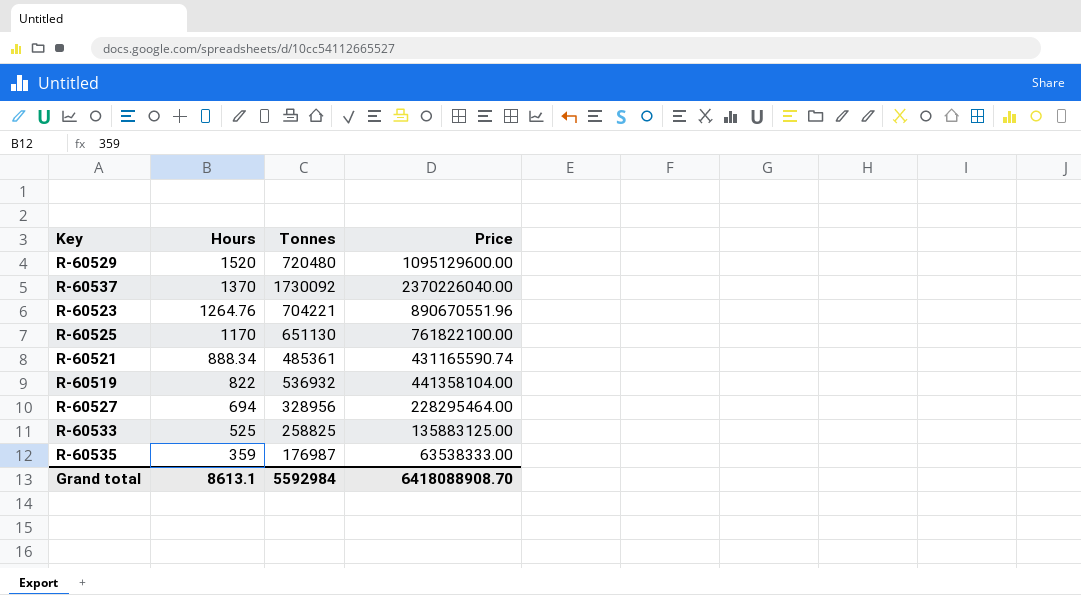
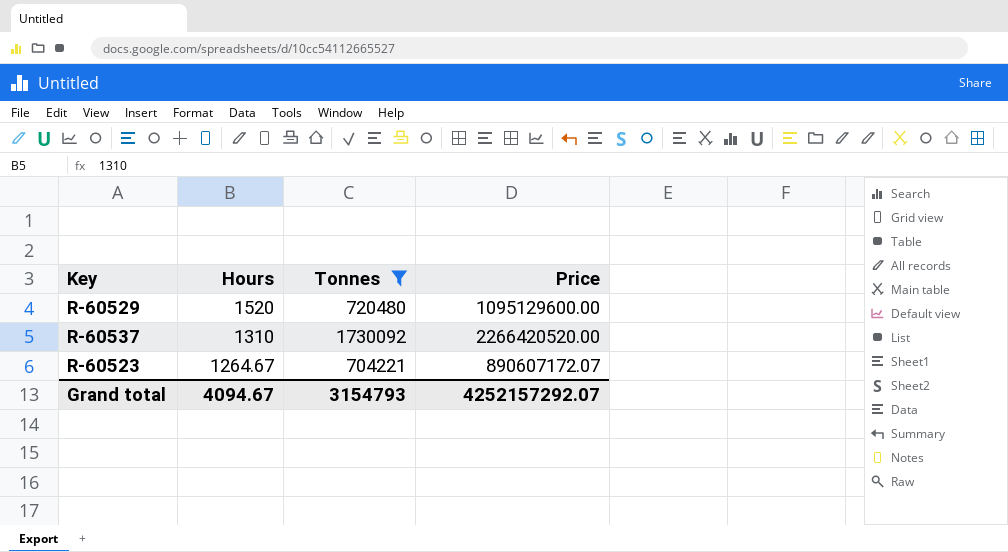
filter: none -> Tonnes >= 704221
R-60537 | Hours: 1370 -> 1310
R-60537 | Price: 2370226040.00 -> 2266420520.00
R-60523 | Hours: 1264.76 -> 1264.67
R-60523 | Price: 890670551.96 -> 890607172.07
Grand total | Hours: 8613.1 -> 4094.67
Grand total | Tonnes: 5592984 -> 3154793
Grand total | Price: 6418088908.70 -> 4252157292.07

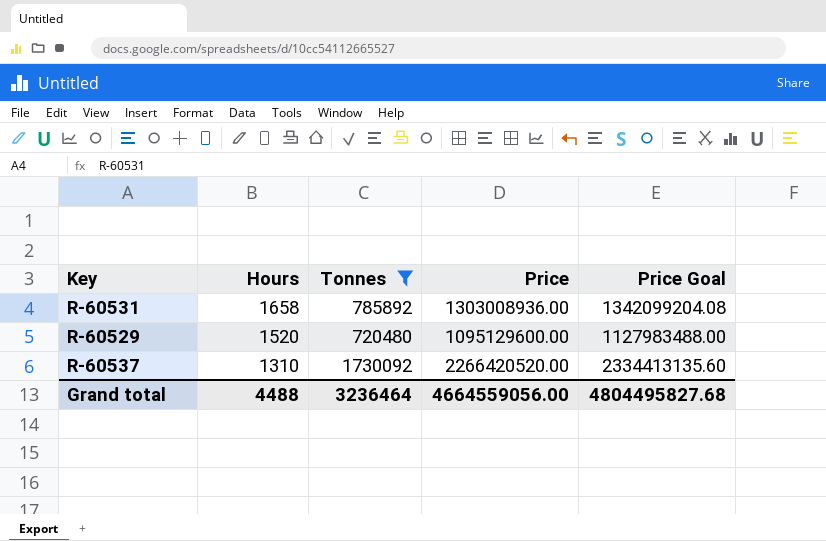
column Price Goal | formula: none -> [Price] * 1.03
row R-60523: 1264.67 | 704221 | 890607172.07 -> none
row R-60531: none -> 1658 | 785892 | 1303008936.00 | 1342099204.08
Grand total | Hours: 4094.67 -> 4488
Grand total | Tonnes: 3154793 -> 3236464
Grand total | Price: 4252157292.07 -> 4664559056.00

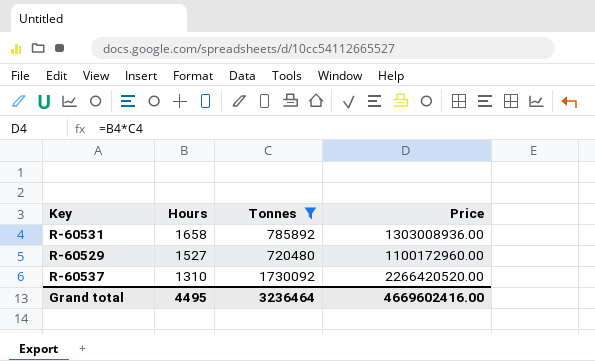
column Price Goal | formula: [Price] * 1.03 -> none
R-60529 | Hours: 1520 -> 1527
R-60529 | Price: 1095129600.00 -> 1100172960.00
Grand total | Hours: 4488 -> 4495
Grand total | Price: 4664559056.00 -> 4669602416.00

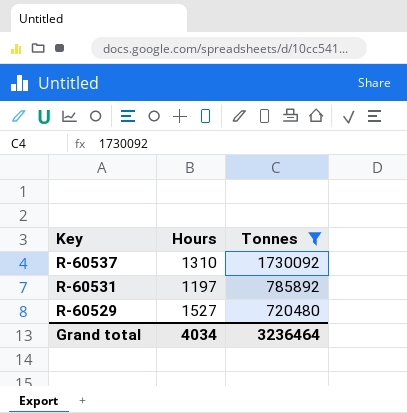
row order: Hours descending -> Key descending
column Price | formula: [Hours] * [Tonnes] -> none
R-60531 | Hours: 1658 -> 1197
Grand total | Hours: 4495 -> 4034

